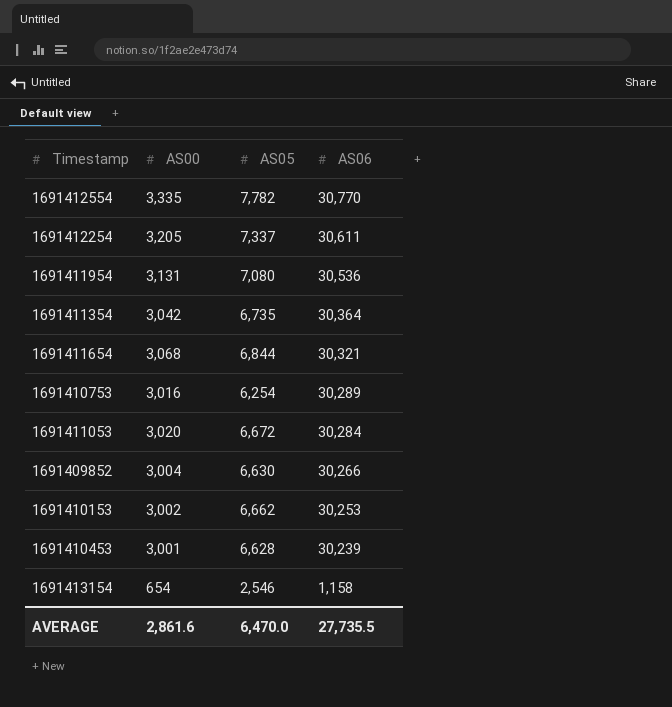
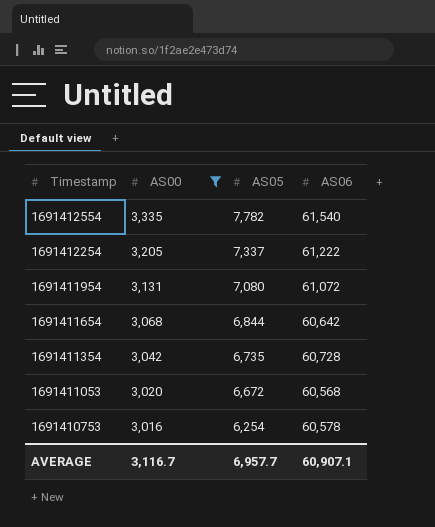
filter: none -> AS00 >= 3,016
row order: AS06 descending -> Timestamp descending
1691412554 | AS06: 30,770 -> 61,540
1691412254 | AS06: 30,611 -> 61,222
1691411954 | AS06: 30,536 -> 61,072
1691411654 | AS06: 30,321 -> 60,642
1691411354 | AS06: 30,364 -> 60,728
1691411053 | AS06: 30,284 -> 60,568
1691410753 | AS06: 30,289 -> 60,578
AVERAGE | AS00: 2,861.6 -> 3,116.7
AVERAGE | AS05: 6,470.0 -> 6,957.7
AVERAGE | AS06: 27,735.5 -> 60,907.1

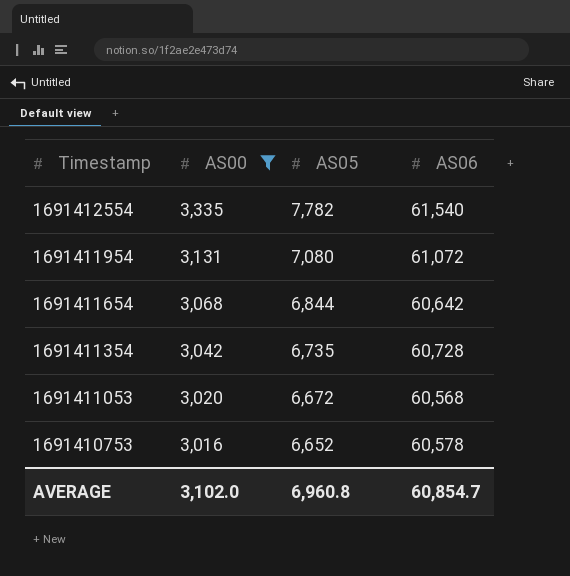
row 1691412254: 3,205 | 7,337 | 61,222 -> none
1691410753 | AS05: 6,254 -> 6,652
AVERAGE | AS00: 3,116.7 -> 3,102.0
AVERAGE | AS05: 6,957.7 -> 6,960.8
AVERAGE | AS06: 60,907.1 -> 60,854.7

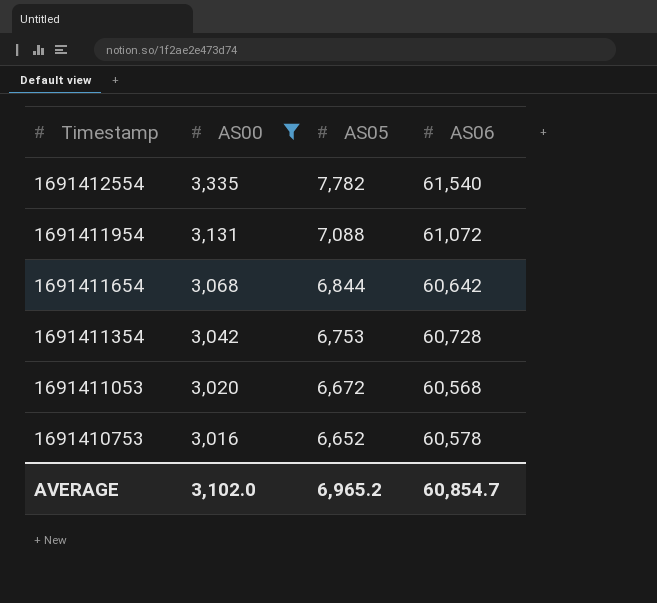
1691411954 | AS05: 7,080 -> 7,088
1691411354 | AS05: 6,735 -> 6,753
AVERAGE | AS05: 6,960.8 -> 6,965.2

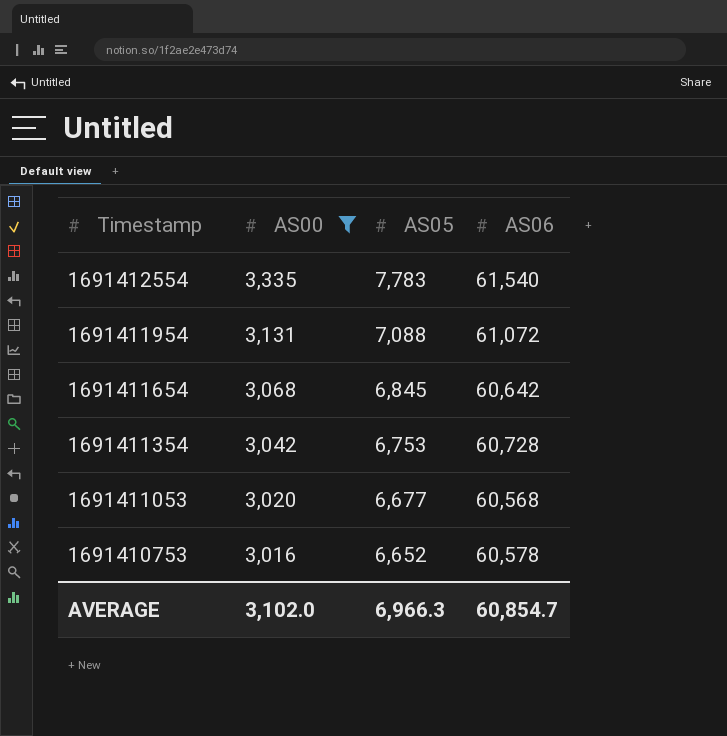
1691412554 | AS05: 7,782 -> 7,783
1691411654 | AS05: 6,844 -> 6,845
1691411053 | AS05: 6,672 -> 6,677
AVERAGE | AS05: 6,965.2 -> 6,966.3

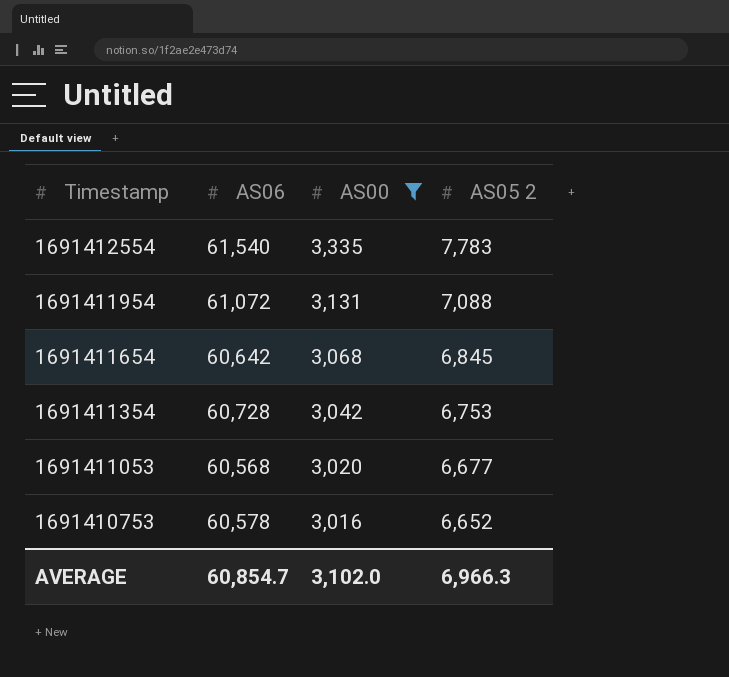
column AS06 | position: 4 -> 2
column name: AS05 -> AS05 2

